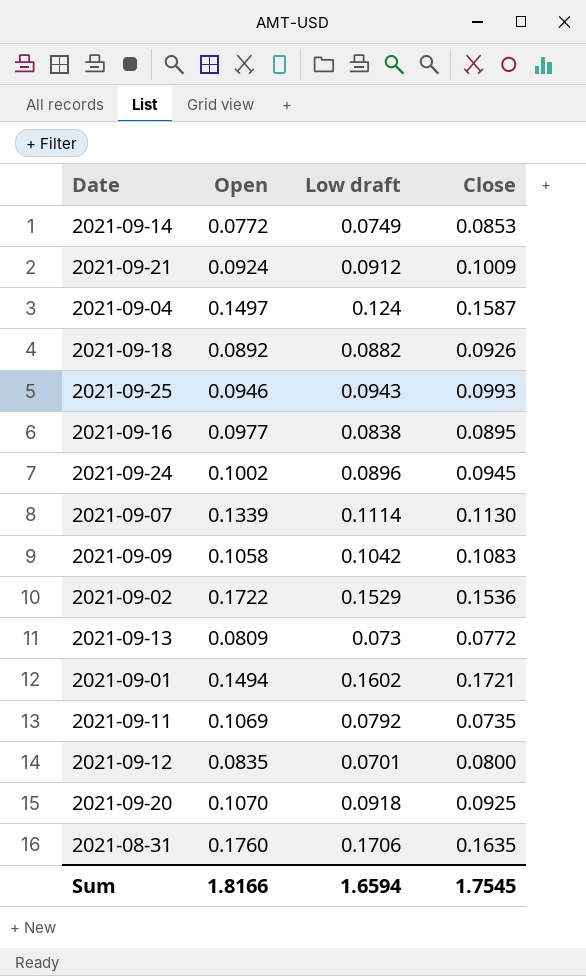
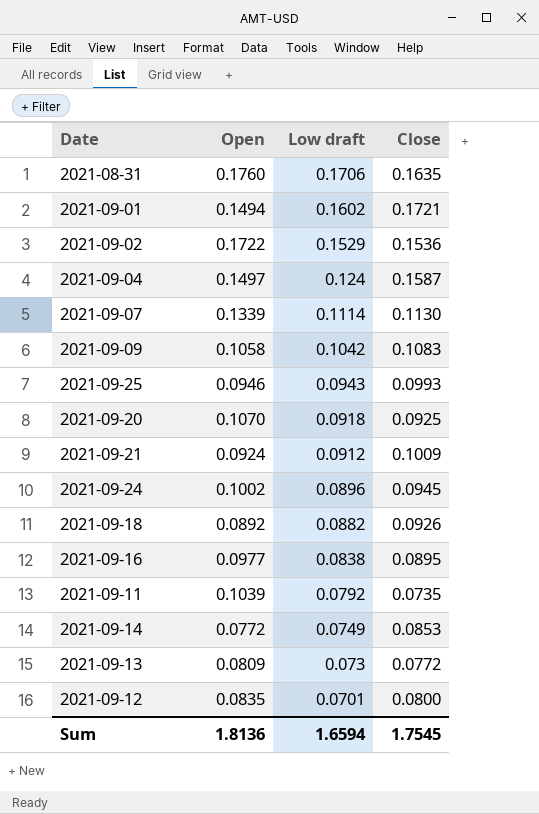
row order: none -> Low draft descending
2021-09-11 | Open: 0.1069 -> 0.1039
Sum | Open: 1.8166 -> 1.8136

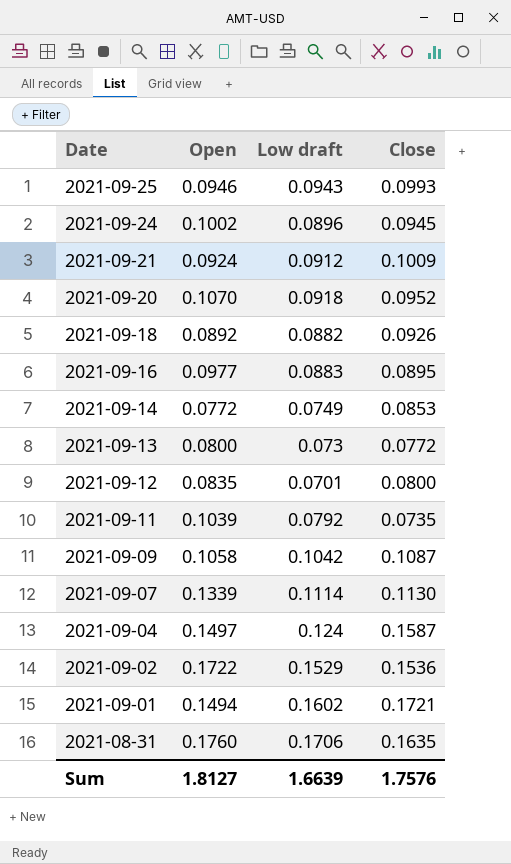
row order: Low draft descending -> Date descending
2021-09-20 | Close: 0.0925 -> 0.0952
2021-09-16 | Low draft: 0.0838 -> 0.0883
2021-09-13 | Open: 0.0809 -> 0.0800
2021-09-09 | Close: 0.1083 -> 0.1087
Sum | Open: 1.8136 -> 1.8127
Sum | Low draft: 1.6594 -> 1.6639
Sum | Close: 1.7545 -> 1.7576

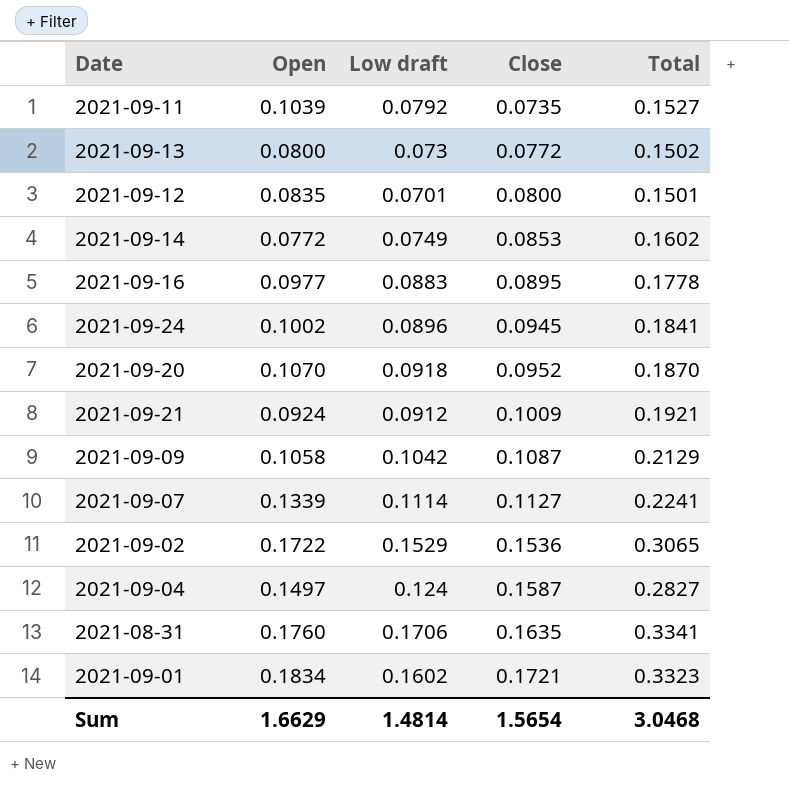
row order: Date descending -> Close ascending
column Total | formula: none -> [Low draft] + [Close]
row 2021-09-25: 0.0946 | 0.0943 | 0.0993 -> none
row 2021-09-18: 0.0892 | 0.0882 | 0.0926 -> none
2021-09-07 | Close: 0.1130 -> 0.1127
2021-09-01 | Open: 0.1494 -> 0.1834
Sum | Open: 1.8127 -> 1.6629
Sum | Low draft: 1.6639 -> 1.4814
Sum | Close: 1.7576 -> 1.5654

